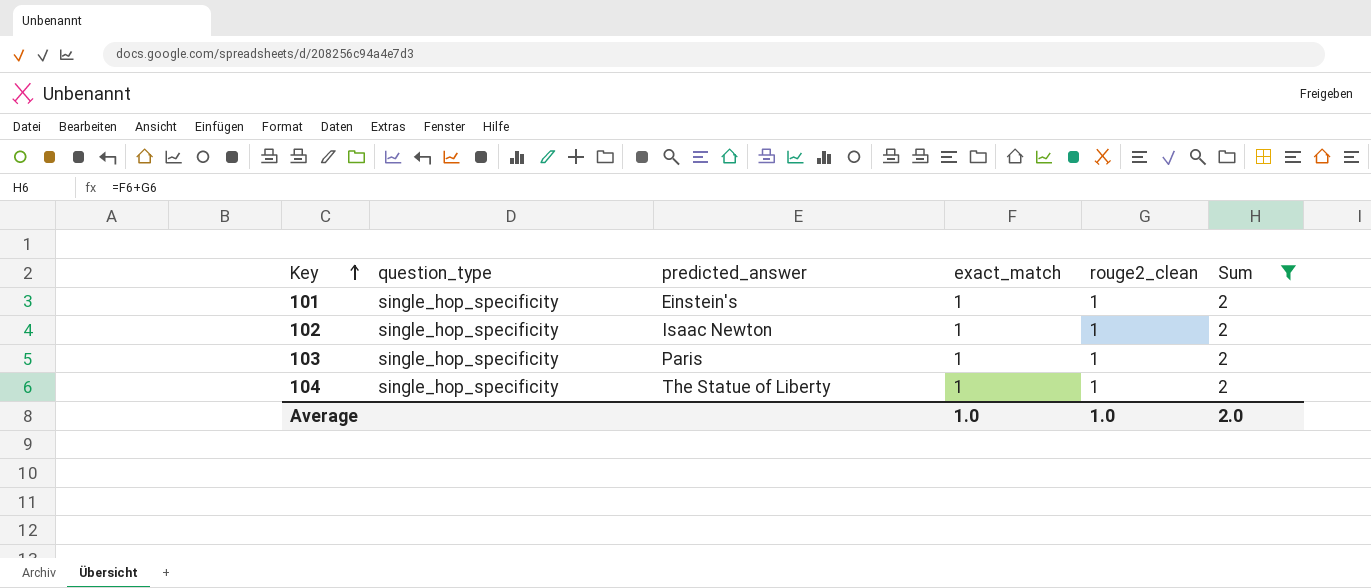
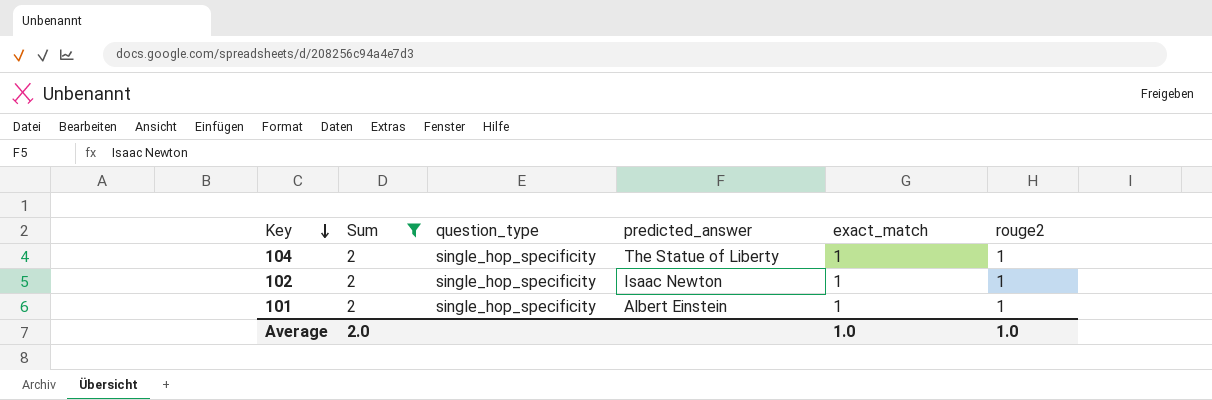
row order: Key ascending -> Key descending
column Sum | position: 6 -> 2
column name: rouge2_clean -> rouge2
row 103: single_hop_specificity | Paris | 1 | 1 | 2 -> none
101 | predicted_answer: Einstein's -> Albert Einstein

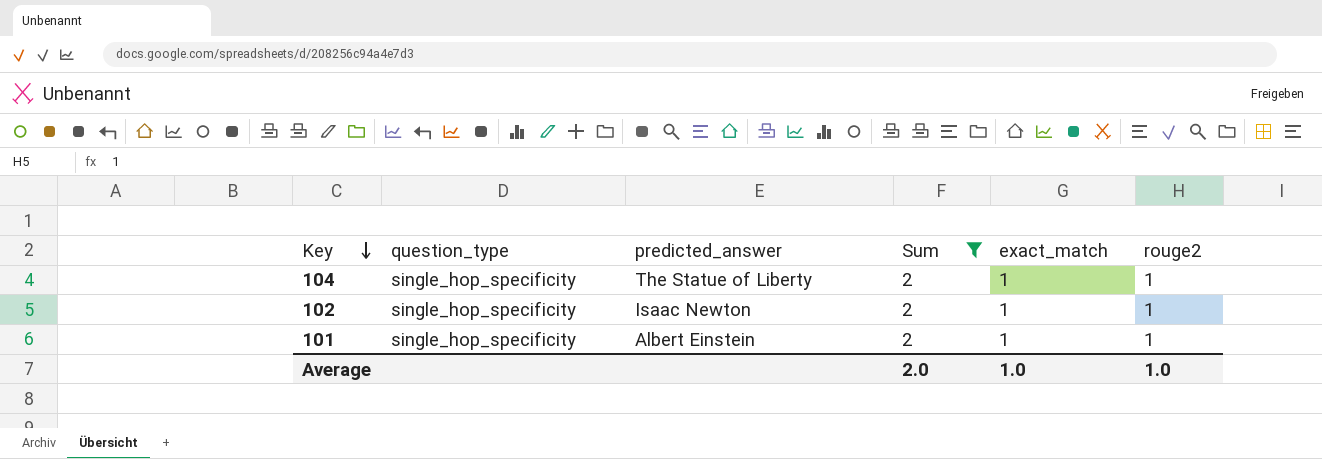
column Sum | position: 2 -> 4

